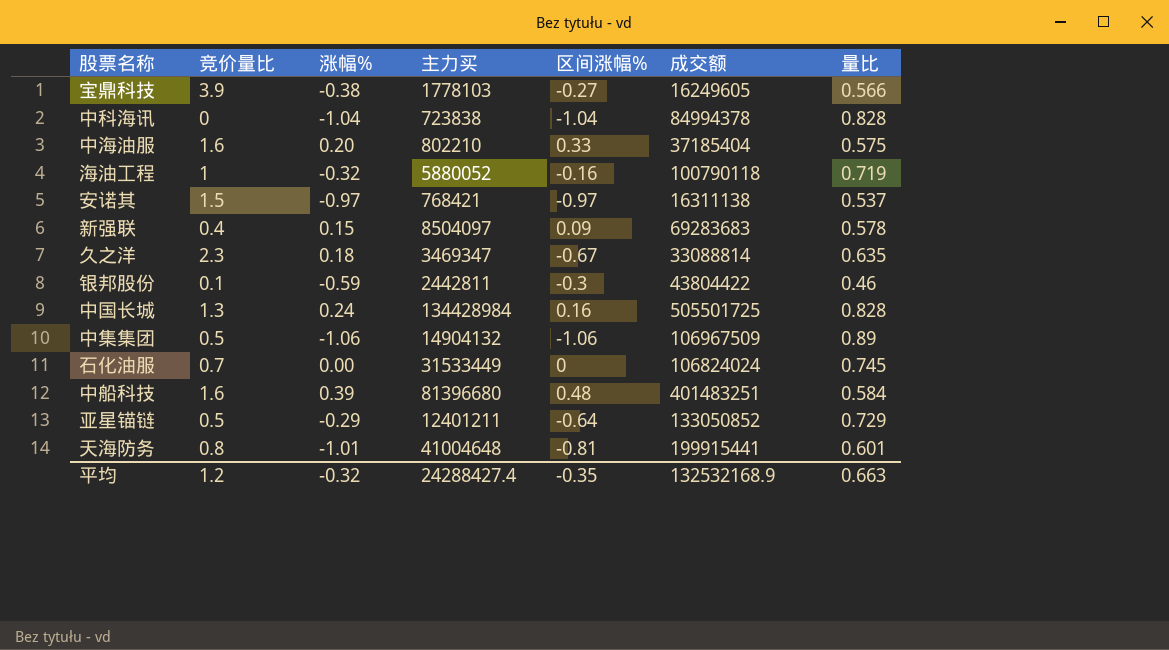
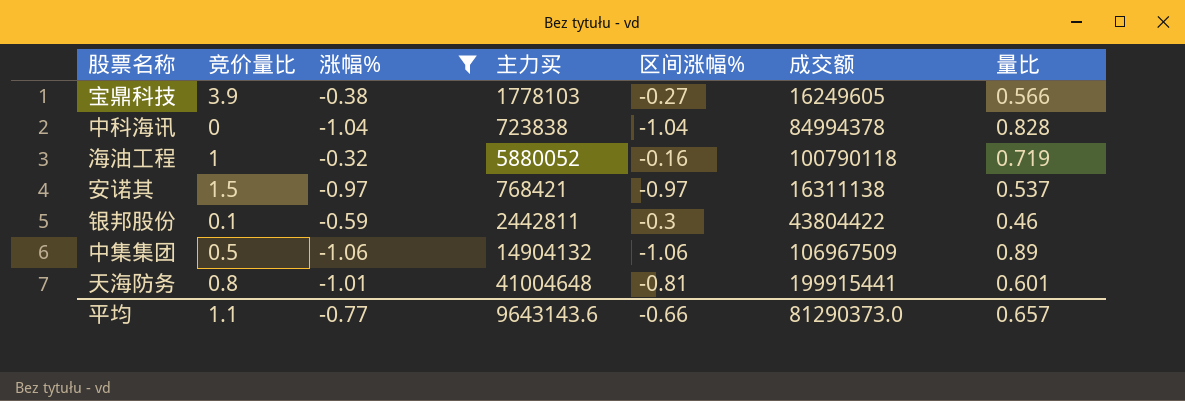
filter: none -> 涨幅% <= -0.32
平均 | 竞价量比: 1.2 -> 1.1
平均 | 涨幅%: -0.32 -> -0.77
平均 | 主力买: 24288427.4 -> 9643143.6
平均 | 区间涨幅%: -0.35 -> -0.66
平均 | 成交额: 132532168.9 -> 81290373.0
平均 | 量比: 0.663 -> 0.657

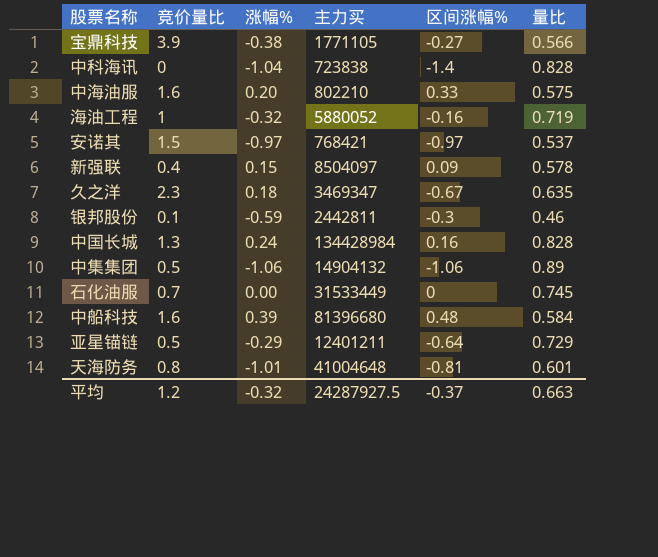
filter: 涨幅% <= -0.32 -> none
column 成交额 | position: 6 -> none
宝鼎科技 | 主力买: 1778103 -> 1771105
中科海讯 | 区间涨幅%: -1.04 -> -1.4
平均 | 竞价量比: 1.1 -> 1.2
平均 | 涨幅%: -0.77 -> -0.32
平均 | 主力买: 9643143.6 -> 24287927.5
平均 | 区间涨幅%: -0.66 -> -0.37
平均 | 量比: 0.657 -> 0.663

